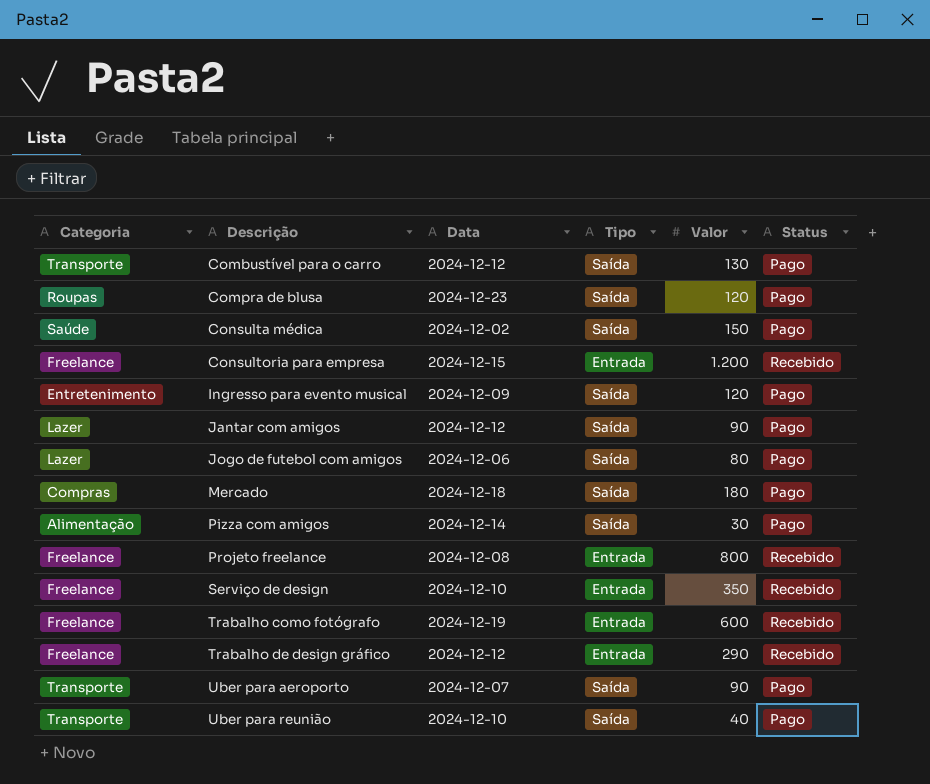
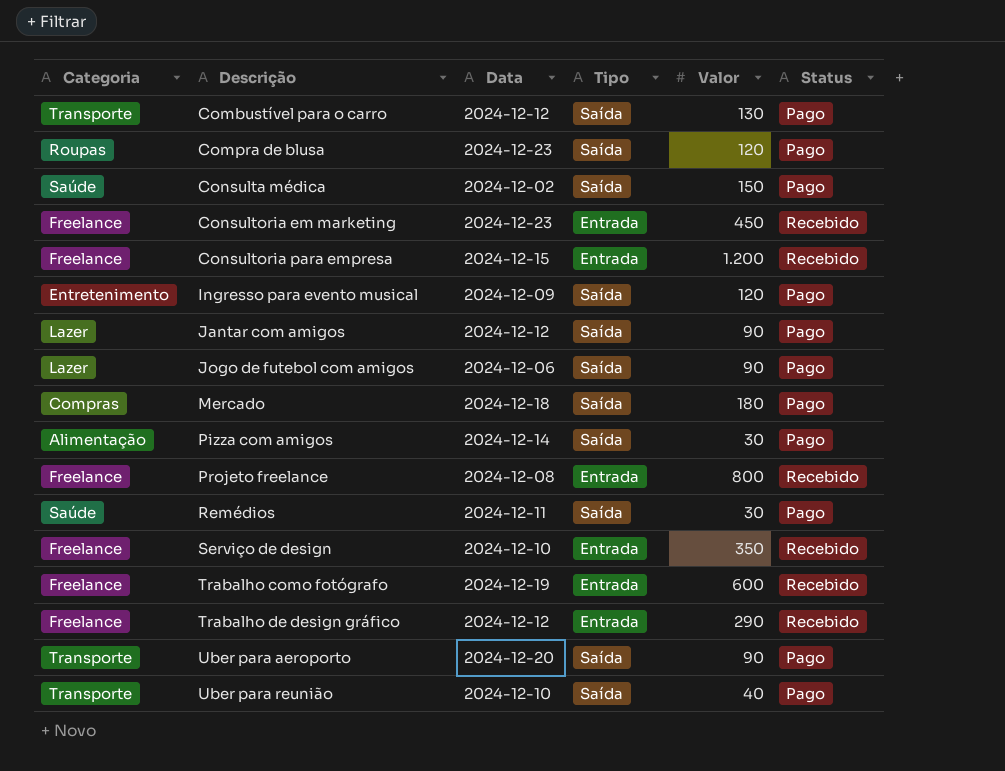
row Consultoria em marketing: none -> Freelance | 2024-12-23 | Entrada | 450 | Recebido
Jogo de futebol com amigos | Valor: 80 -> 90
row Remédios: none -> Saúde | 2024-12-11 | Saída | 30 | Pago
Uber para aeroporto | Data: 2024-12-07 -> 2024-12-20

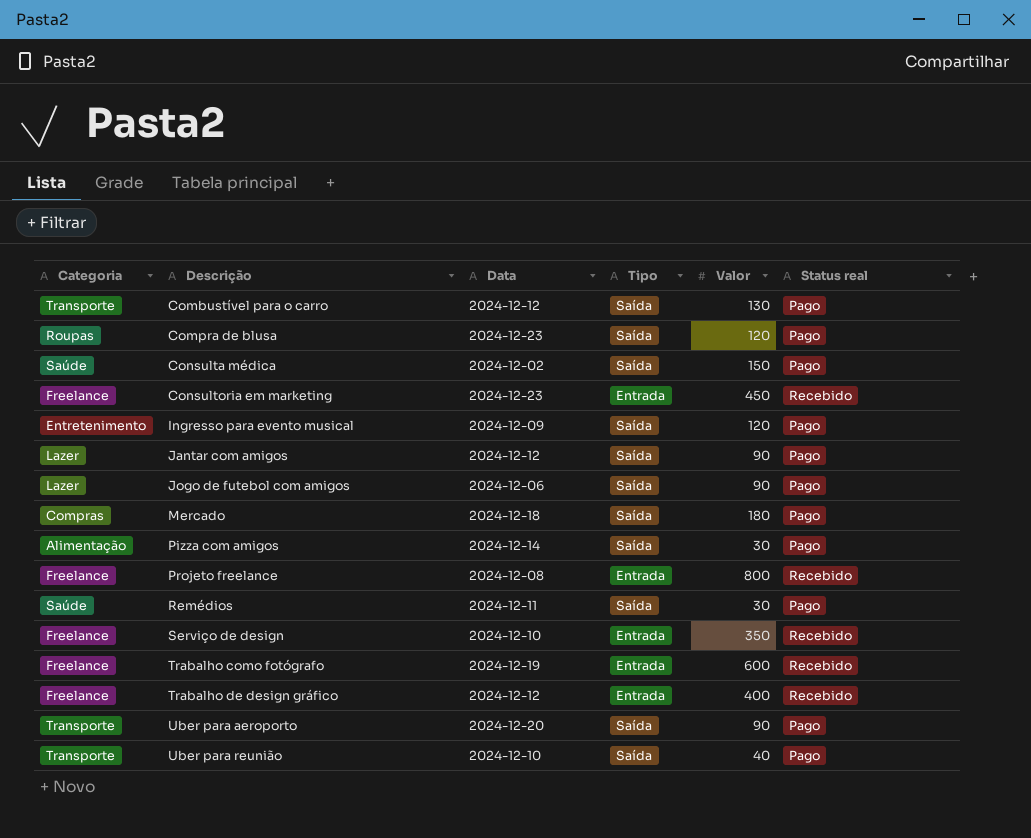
column name: Status -> Status real
row Consultoria para empresa: Freelance | 2024-12-15 | Entrada | 1.200 | Recebido -> none
Trabalho de design gráfico | Valor: 290 -> 400

